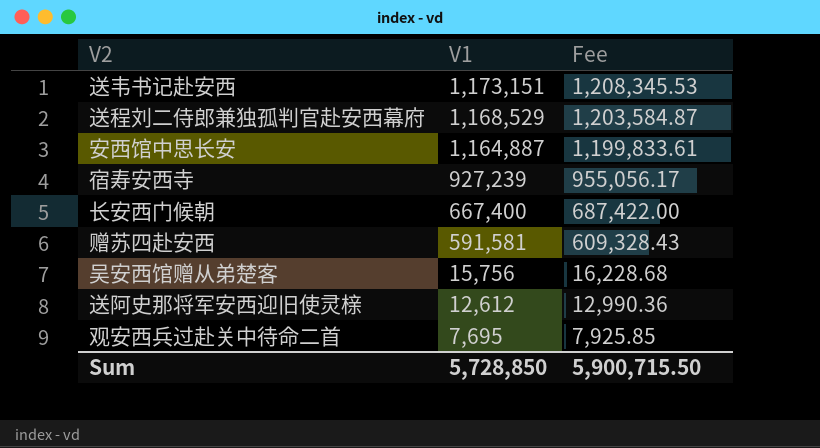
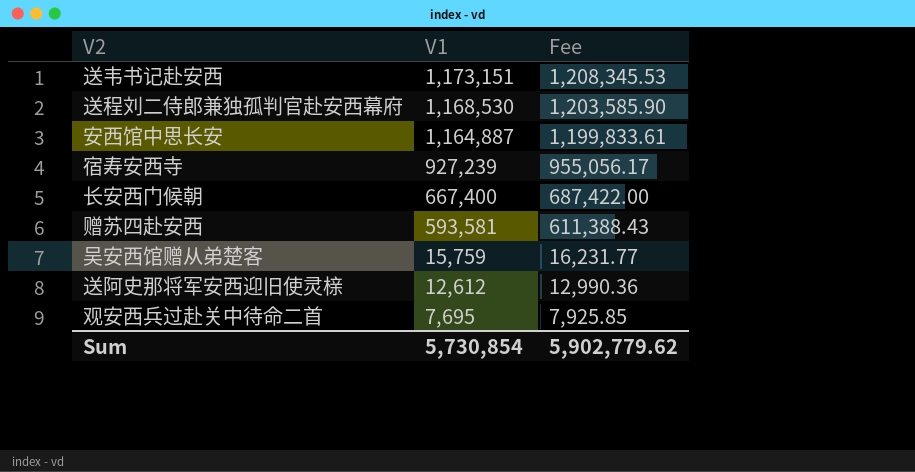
送程刘二侍郎兼独孤判官赴安西幕府 | V1: 1,168,529 -> 1,168,530
送程刘二侍郎兼独孤判官赴安西幕府 | Fee: 1,203,584.87 -> 1,203,585.90
赠苏四赴安西 | V1: 591,581 -> 593,581
赠苏四赴安西 | Fee: 609,328.43 -> 611,388.43
吴安西馆赠从弟楚客 | V1: 15,756 -> 15,759
吴安西馆赠从弟楚客 | Fee: 16,228.68 -> 16,231.77
Sum | V1: 5,728,850 -> 5,730,854
Sum | Fee: 5,900,715.50 -> 5,902,779.62

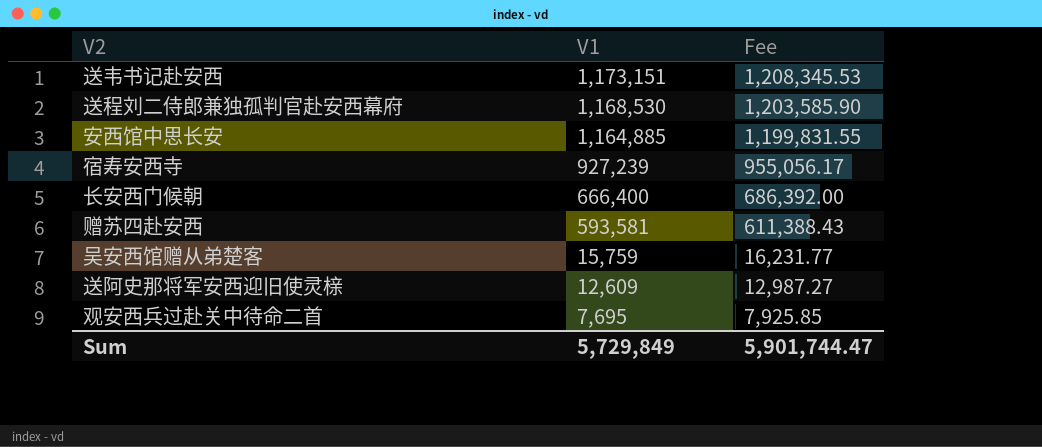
安西馆中思长安 | V1: 1,164,887 -> 1,164,885
安西馆中思长安 | Fee: 1,199,833.61 -> 1,199,831.55
长安西门候朝 | V1: 667,400 -> 666,400
长安西门候朝 | Fee: 687,422.00 -> 686,392.00
送阿史那将军安西迎旧使灵榇 | V1: 12,612 -> 12,609
送阿史那将军安西迎旧使灵榇 | Fee: 12,990.36 -> 12,987.27
Sum | V1: 5,730,854 -> 5,729,849
Sum | Fee: 5,902,779.62 -> 5,901,744.47

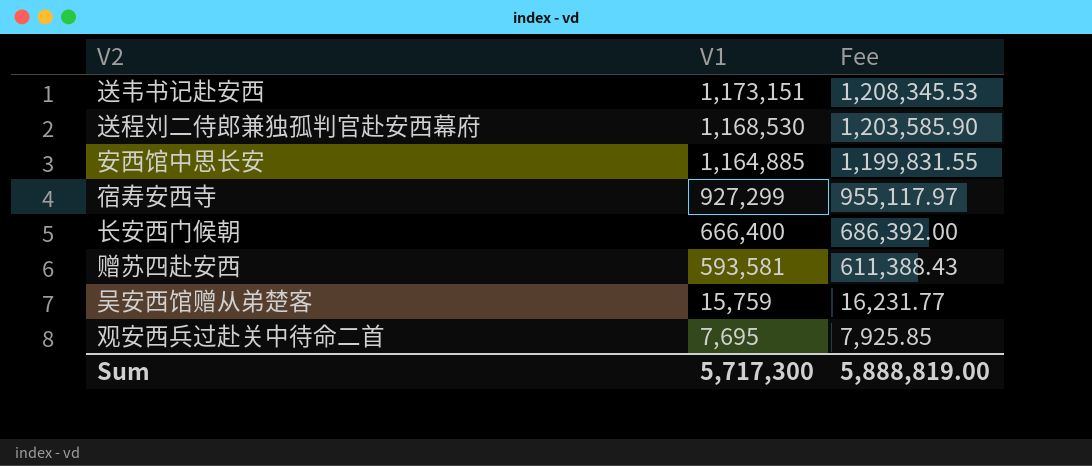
row 送阿史那将军安西迎旧使灵榇: 12,609 | 12,987.27 -> none
宿寿安西寺 | V1: 927,239 -> 927,299
宿寿安西寺 | Fee: 955,056.17 -> 955,117.97
Sum | V1: 5,729,849 -> 5,717,300
Sum | Fee: 5,901,744.47 -> 5,888,819.00

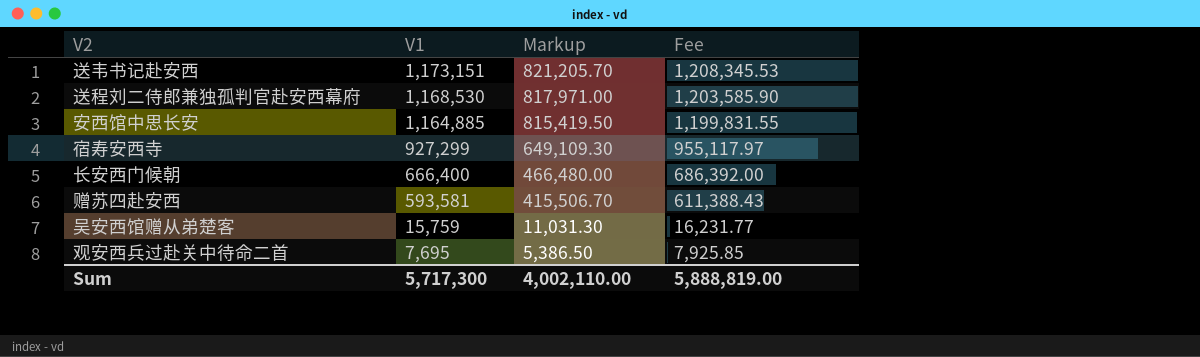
column Markup | formula: none -> [V1] * 0.7

